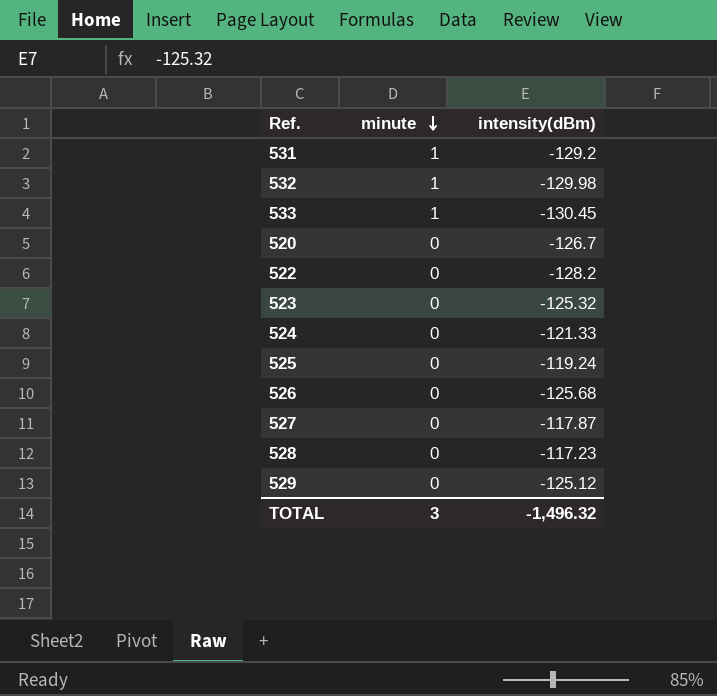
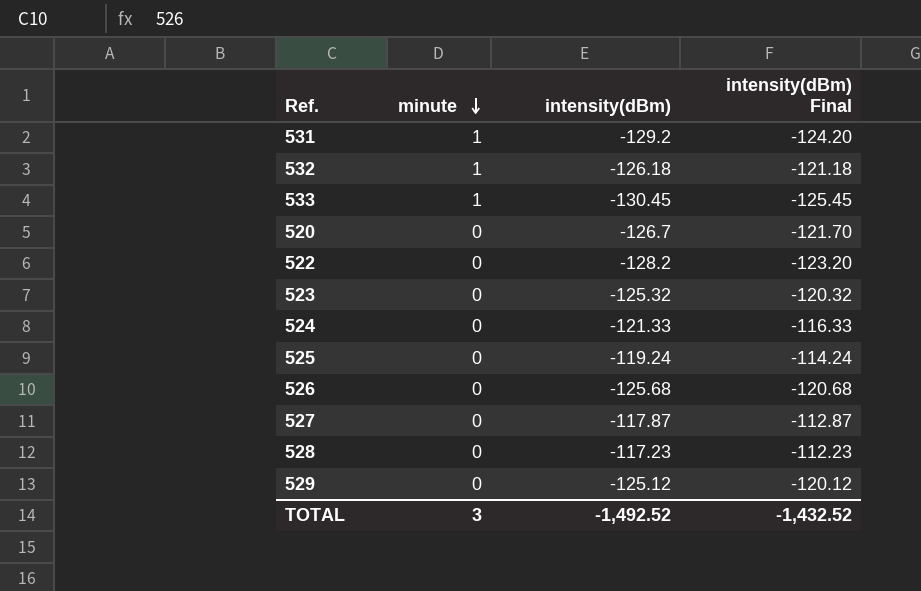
column intensity(dBm) Final | formula: none -> [intensity(dBm)] + 5
532 | intensity(dBm): -129.98 -> -126.18
TOTAL | intensity(dBm): -1,496.32 -> -1,492.52

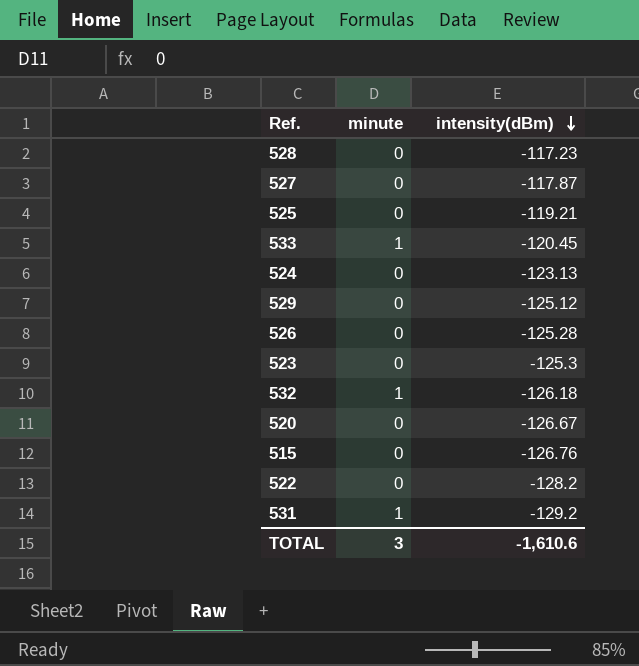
row order: minute descending -> intensity(dBm) descending
column intensity(dBm) Final | formula: [intensity(dBm)] + 5 -> none
525 | intensity(dBm): -119.24 -> -119.21
533 | intensity(dBm): -130.45 -> -120.45
524 | intensity(dBm): -121.33 -> -123.13
526 | intensity(dBm): -125.68 -> -125.28
523 | intensity(dBm): -125.32 -> -125.3
520 | intensity(dBm): -126.7 -> -126.67
row 515: none -> 0 | -126.76
TOTAL | intensity(dBm): -1,492.52 -> -1,610.6

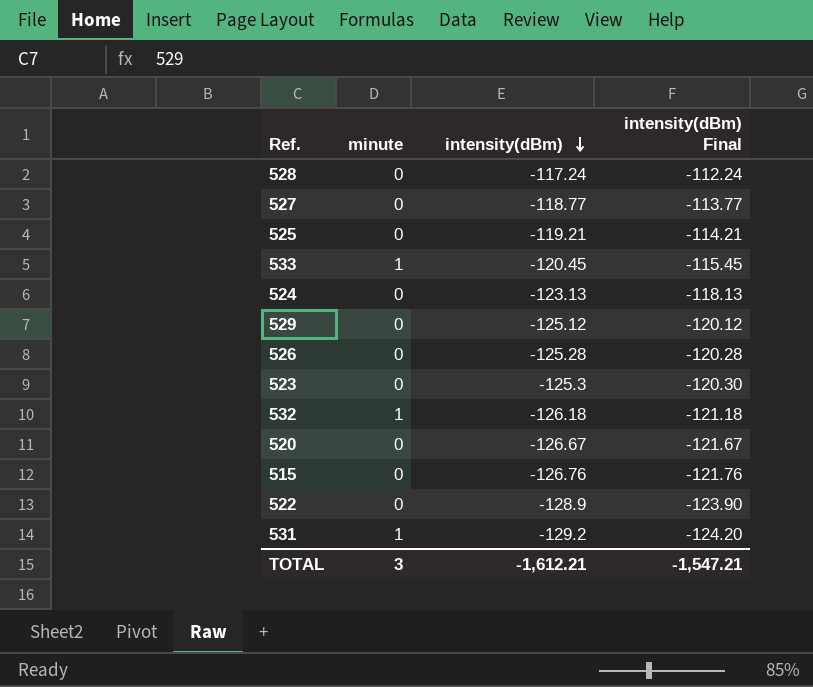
column intensity(dBm) Final | formula: none -> [intensity(dBm)] + 5
528 | intensity(dBm): -117.23 -> -117.24
527 | intensity(dBm): -117.87 -> -118.77
522 | intensity(dBm): -128.2 -> -128.9
TOTAL | intensity(dBm): -1,610.6 -> -1,612.21

